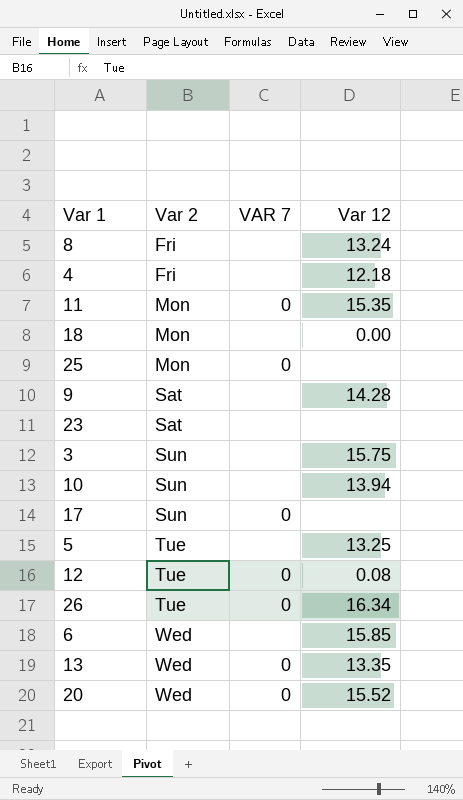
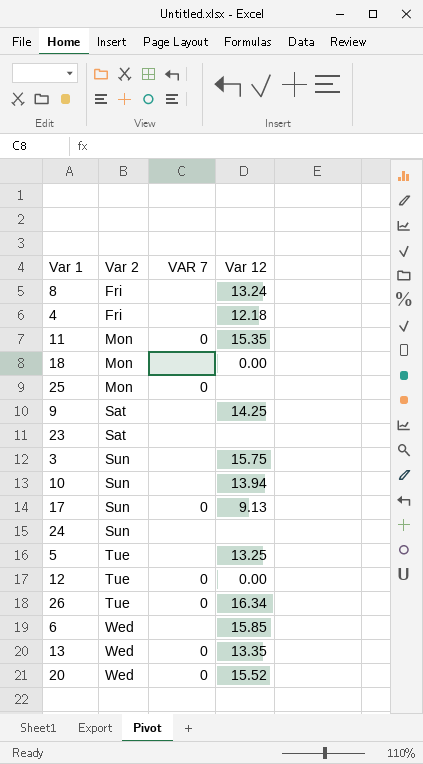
9 | Var 12: 14.28 -> 14.25
17 | Var 12: none -> 9.13
row 24: none -> Sun | none | none
12 | Var 12: 0.08 -> 0.00

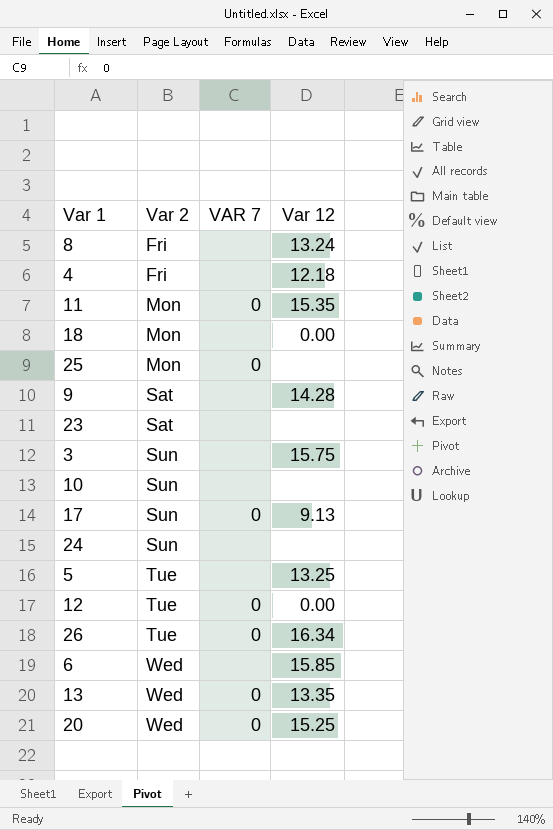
9 | Var 12: 14.25 -> 14.28
10 | Var 12: 13.94 -> none
20 | Var 12: 15.52 -> 15.25

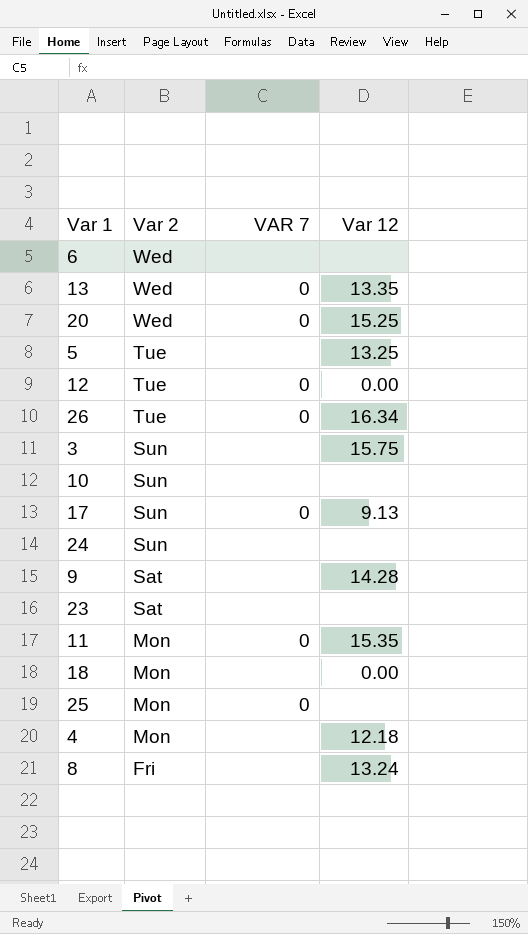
row order: Var 2 ascending -> Var 2 descending
6 | Var 12: 15.85 -> none
4 | Var 2: Fri -> Mon

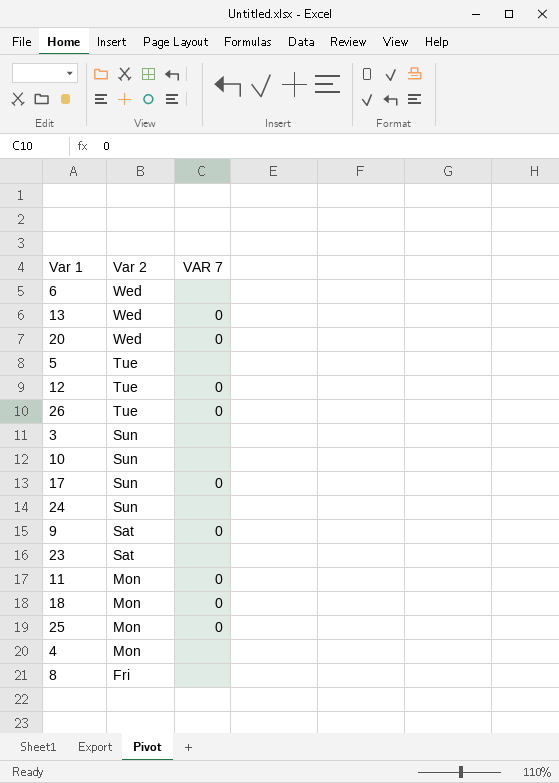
column Var 12 | position: 4 -> none
9 | VAR 7: none -> 0
18 | VAR 7: none -> 0

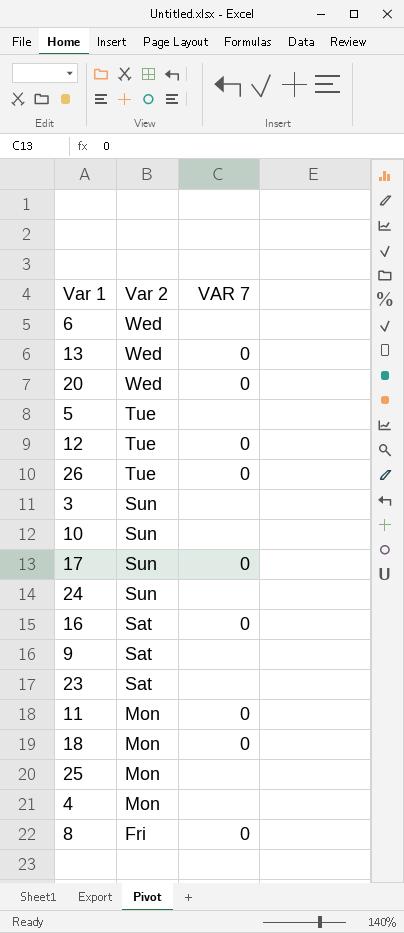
row 16: none -> Sat | 0
9 | VAR 7: 0 -> none
25 | VAR 7: 0 -> none
8 | VAR 7: none -> 0

